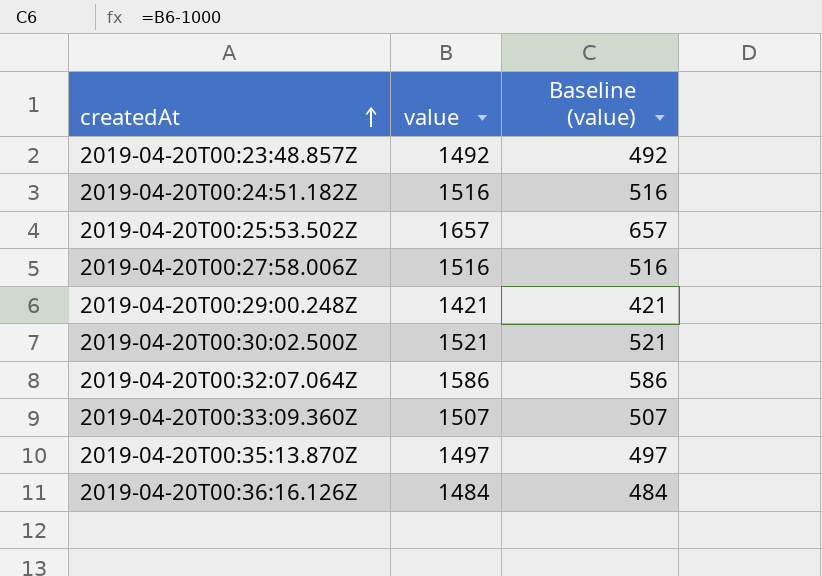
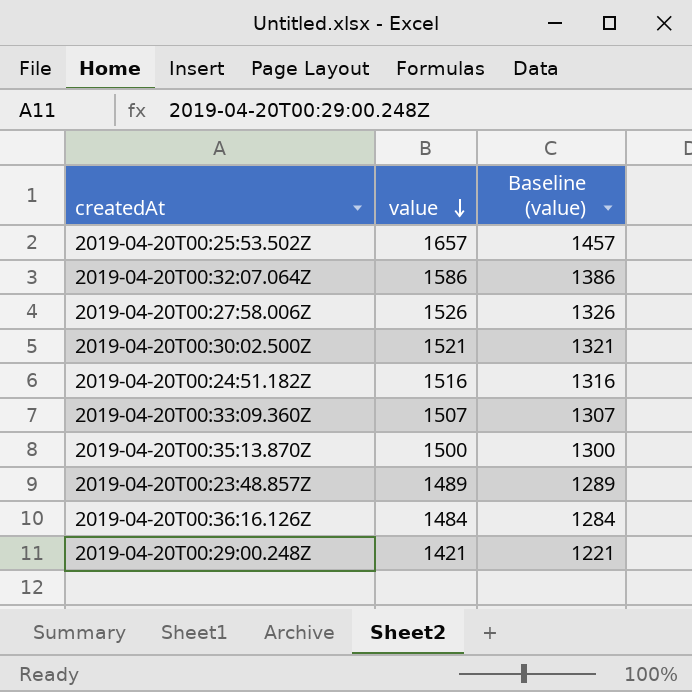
row order: createdAt ascending -> value descending
column Baseline (value) | formula: [value] - 1000 -> [value] - 200
2019-04-20T00:27:58.006Z | value: 1516 -> 1526
2019-04-20T00:35:13.870Z | value: 1497 -> 1500
2019-04-20T00:23:48.857Z | value: 1492 -> 1489

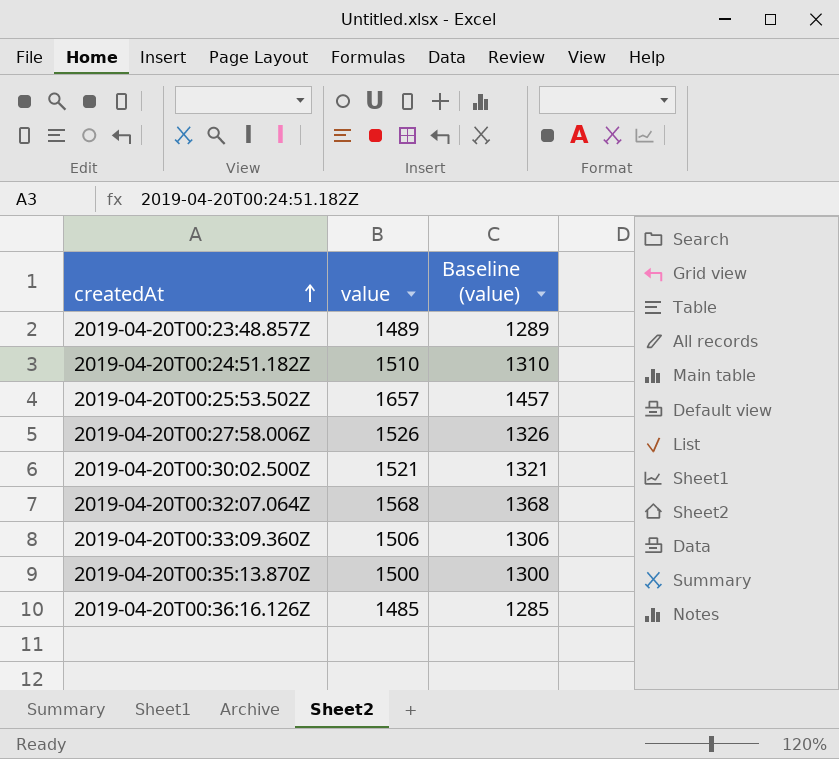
row order: value descending -> createdAt ascending
row 2019-04-20T00:29:00.248Z: 1421 | 1221 -> none
2019-04-20T00:24:51.182Z | value: 1516 -> 1510
2019-04-20T00:24:51.182Z | Baseline (value): 1316 -> 1310
2019-04-20T00:32:07.064Z | value: 1586 -> 1568
2019-04-20T00:32:07.064Z | Baseline (value): 1386 -> 1368
2019-04-20T00:33:09.360Z | value: 1507 -> 1506
2019-04-20T00:33:09.360Z | Baseline (value): 1307 -> 1306
2019-04-20T00:36:16.126Z | value: 1484 -> 1485
2019-04-20T00:36:16.126Z | Baseline (value): 1284 -> 1285

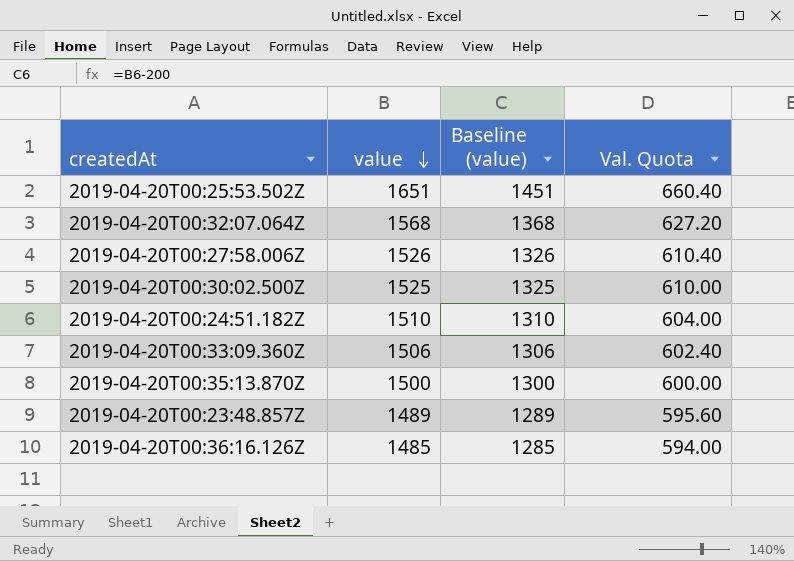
row order: createdAt ascending -> value descending
column Val. Quota | formula: none -> [value] * 0.4
2019-04-20T00:25:53.502Z | value: 1657 -> 1651
2019-04-20T00:25:53.502Z | Baseline (value): 1457 -> 1451
2019-04-20T00:30:02.500Z | value: 1521 -> 1525
2019-04-20T00:30:02.500Z | Baseline (value): 1321 -> 1325

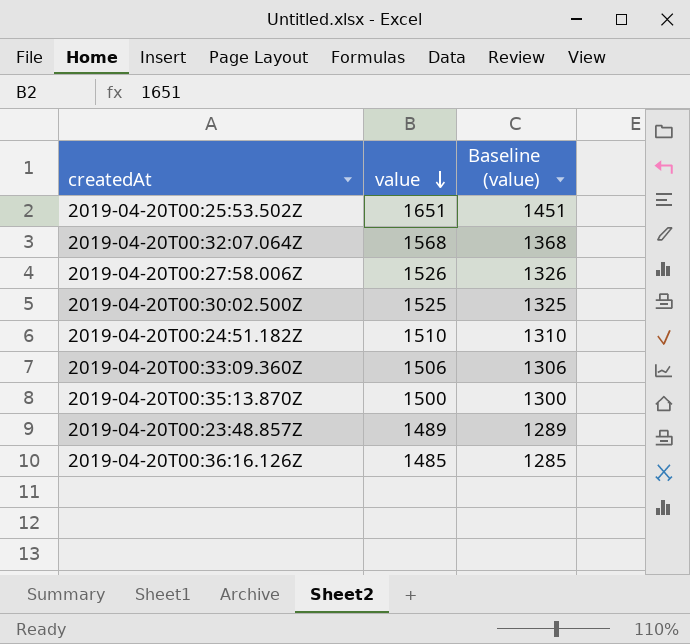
column Val. Quota | formula: [value] * 0.4 -> none

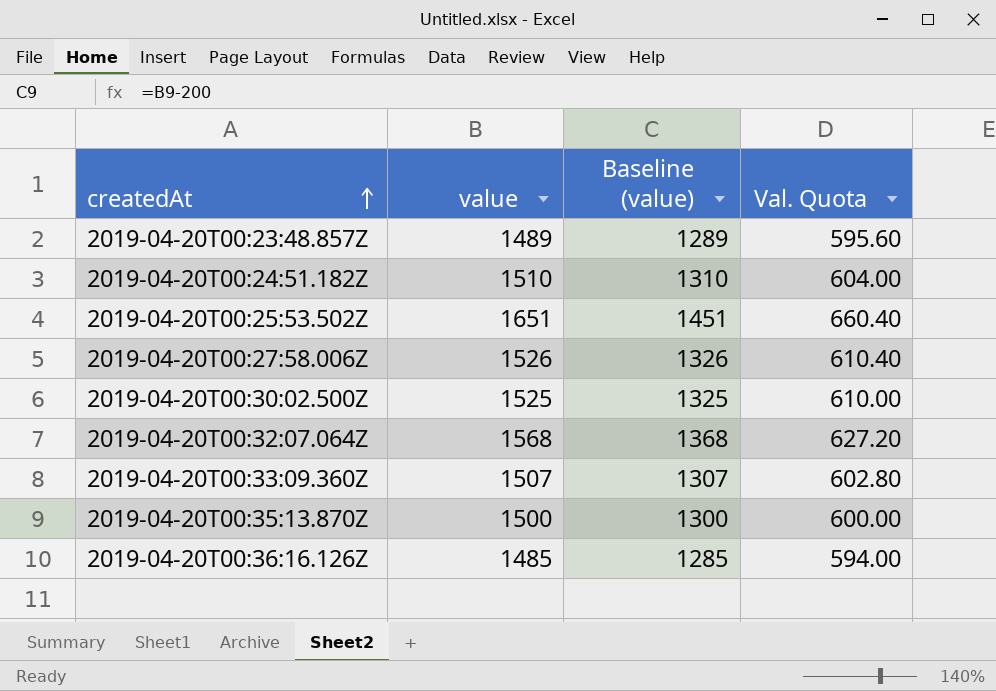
row order: value descending -> createdAt ascending
column Val. Quota | formula: none -> [value] * 0.4
2019-04-20T00:33:09.360Z | value: 1506 -> 1507
2019-04-20T00:33:09.360Z | Baseline (value): 1306 -> 1307

